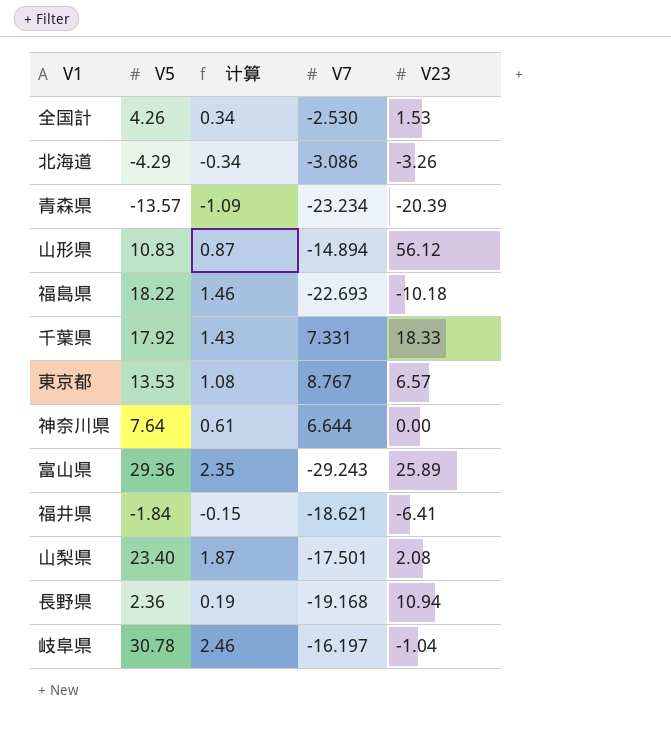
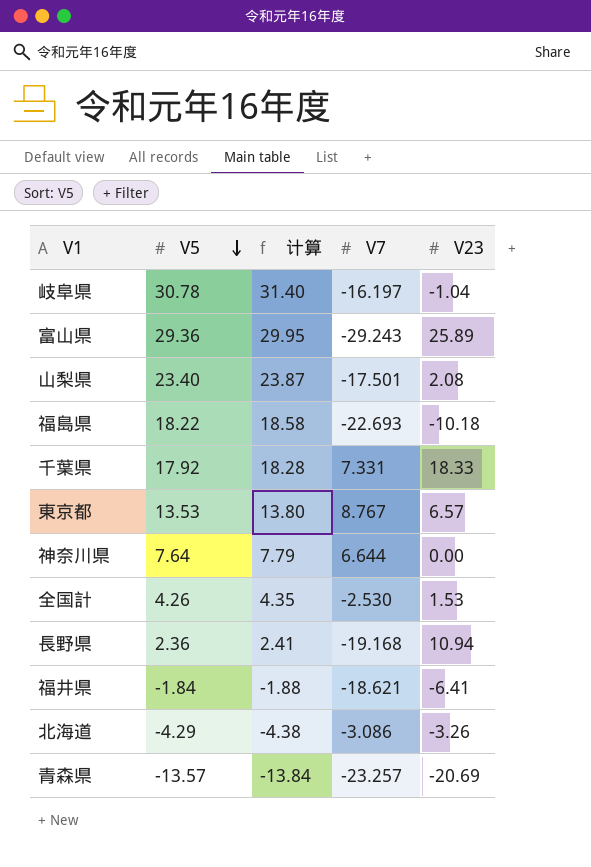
row order: none -> V5 descending
column 计算 | formula: [V5] * 0.08 -> [V5] * 1.02
row 山形県: 10.83 | 0.87 | -14.894 | 56.12 -> none
青森県 | V7: -23.234 -> -23.257
青森県 | V23: -20.39 -> -20.69

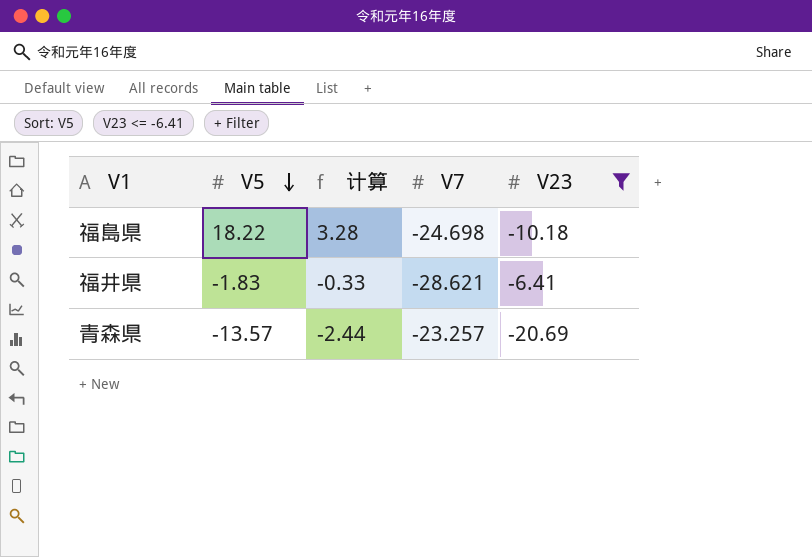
filter: none -> V23 <= -6.41
column 计算 | formula: [V5] * 1.02 -> [V5] * 0.18
福島県 | V7: -22.693 -> -24.698
福井県 | V5: -1.84 -> -1.83
福井県 | V7: -18.621 -> -28.621

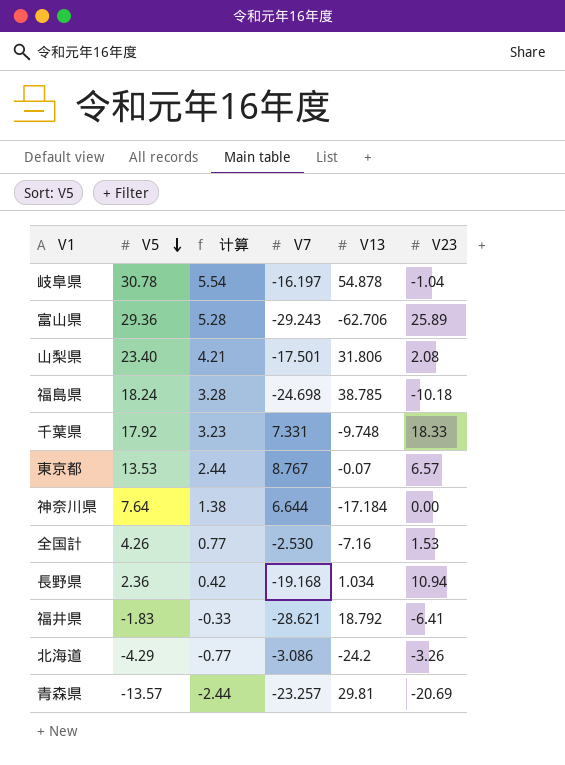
filter: V23 <= -6.41 -> none
column V13 | position: none -> 5
福島県 | V5: 18.22 -> 18.24

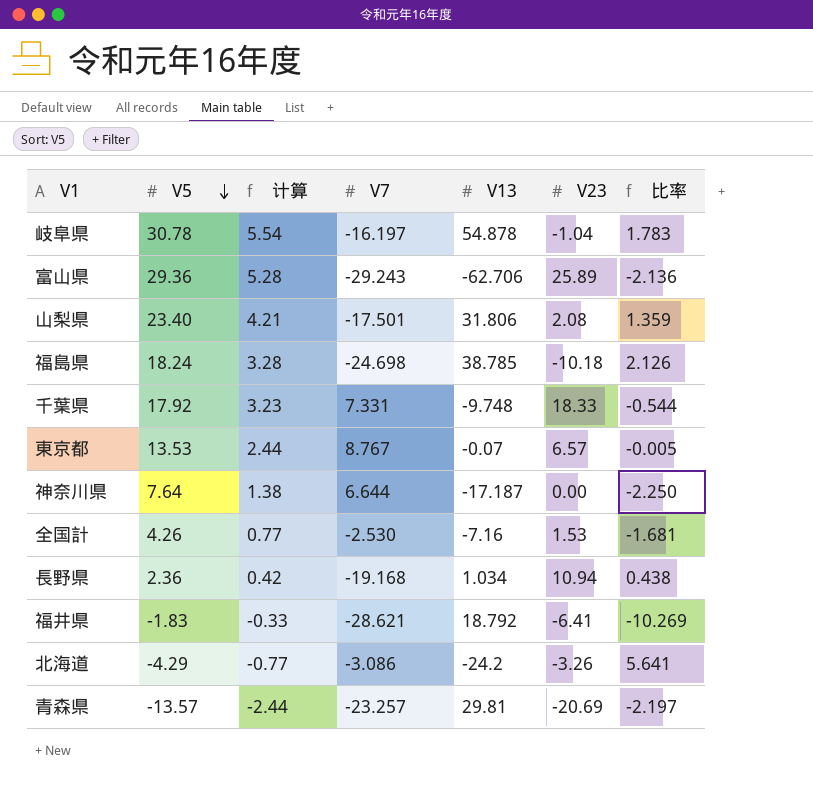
column 比率 | formula: none -> [V13] / [V5]
神奈川県 | V13: -17.184 -> -17.187

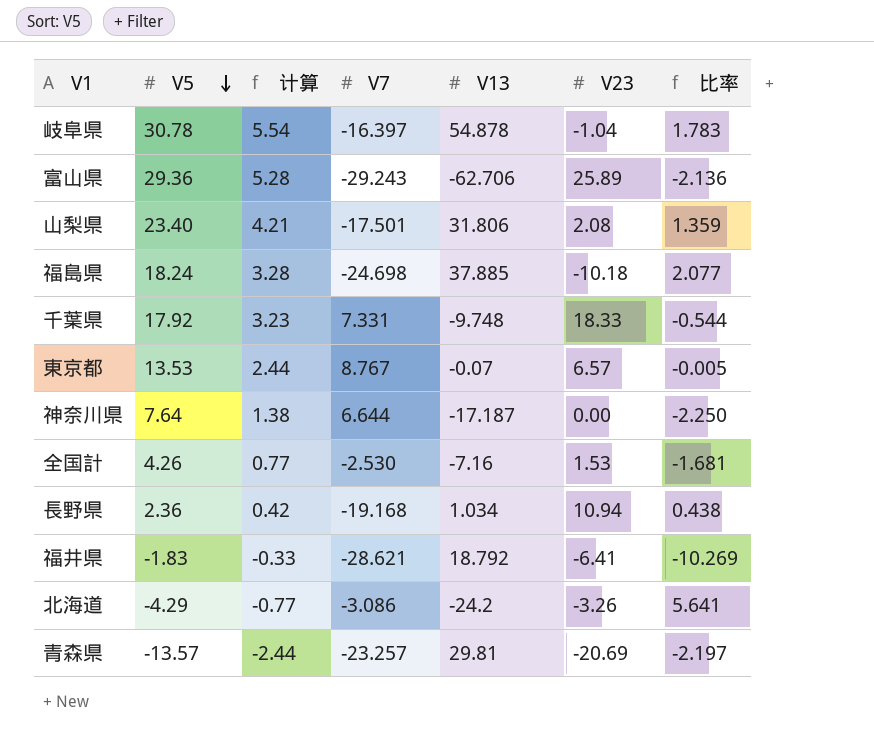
岐阜県 | V7: -16.197 -> -16.397
福島県 | V13: 38.785 -> 37.885
福島県 | 比率: 2.126 -> 2.077

